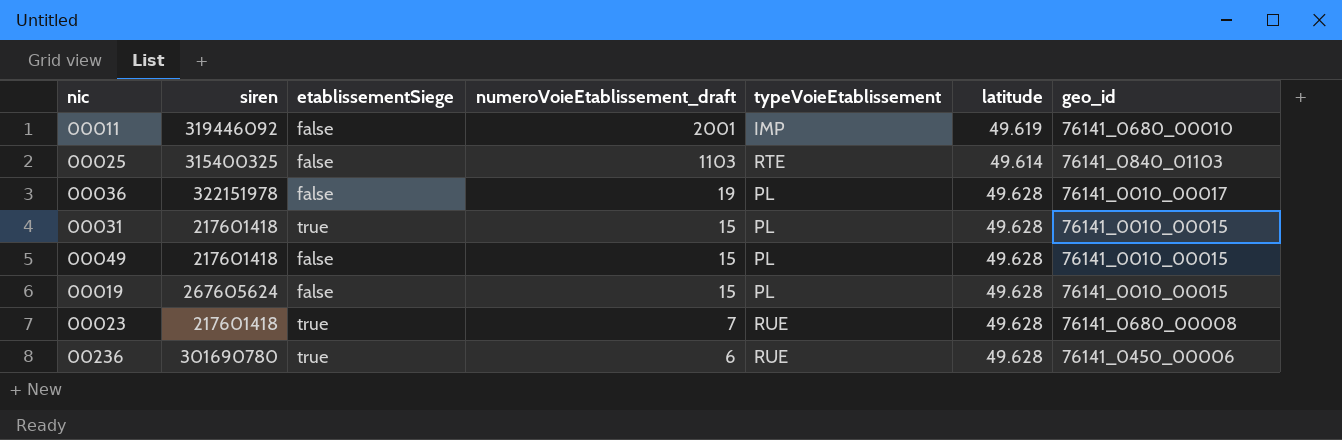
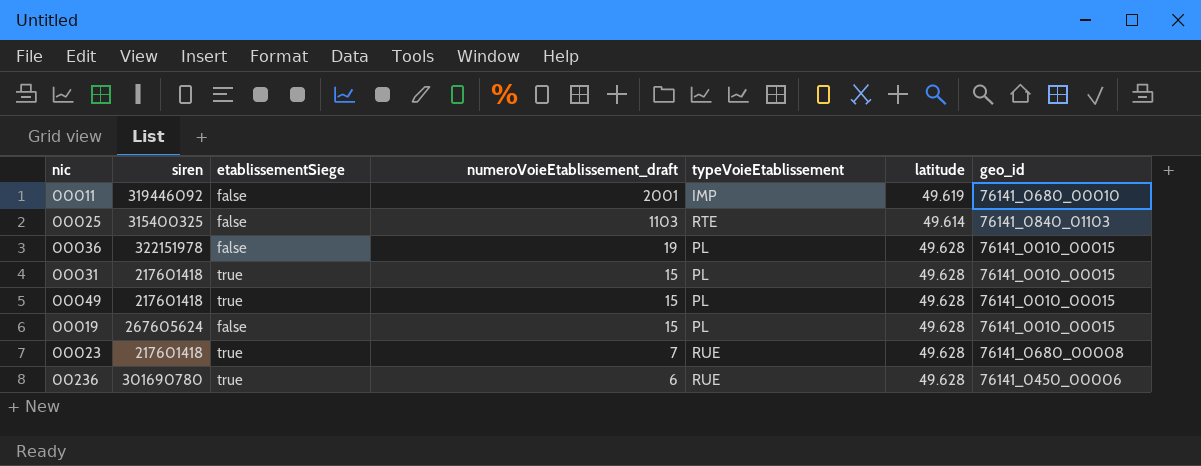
00036 | geo_id: 76141_0010_00017 -> 76141_0010_00015
00049 | etablissementSiege: false -> true

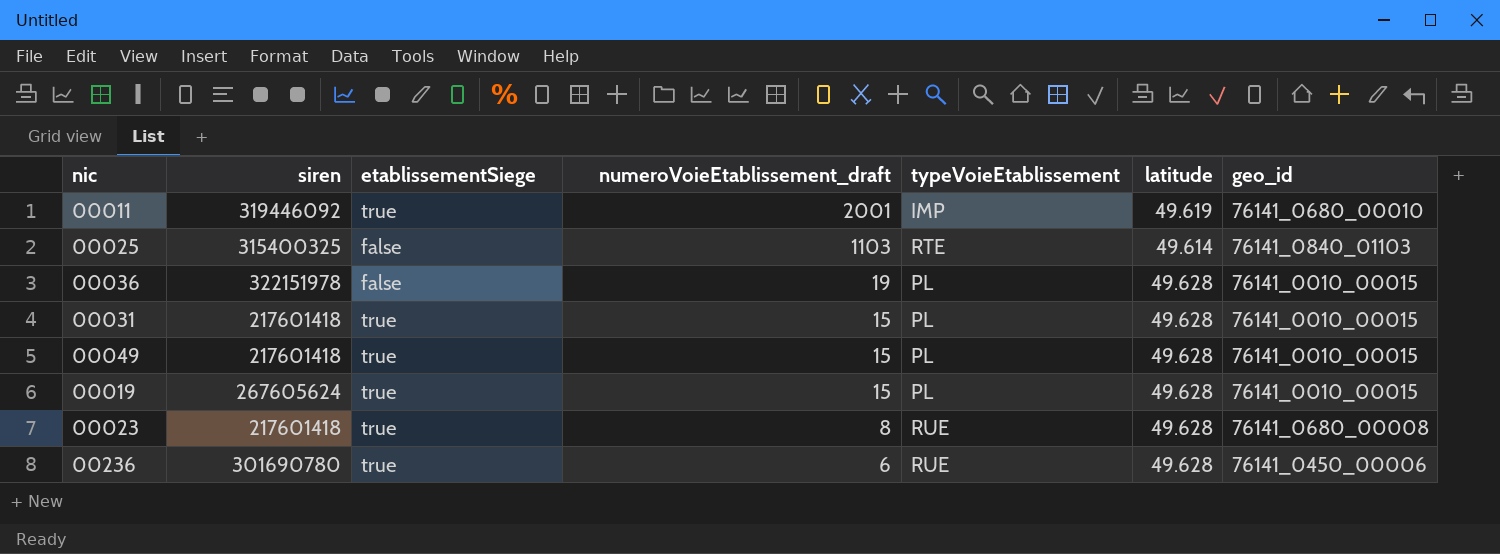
00011 | etablissementSiege: false -> true
00019 | etablissementSiege: false -> true
00023 | numeroVoieEtablissement_draft: 7 -> 8

